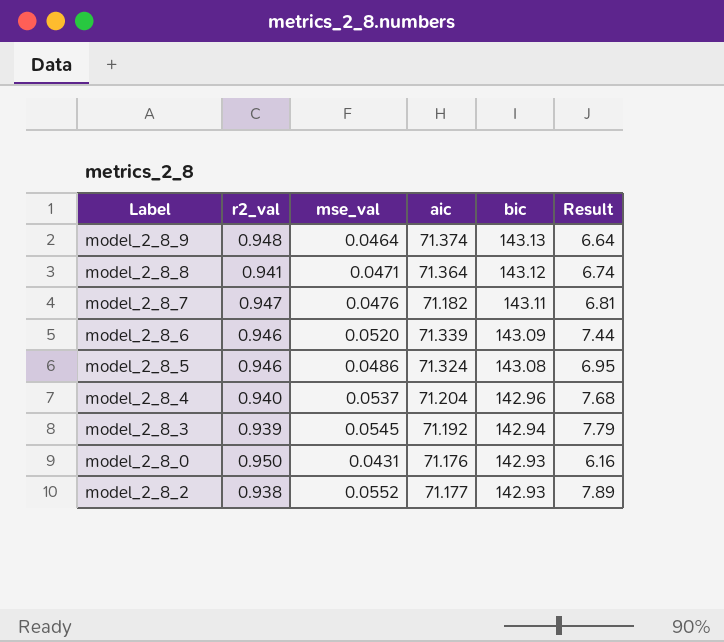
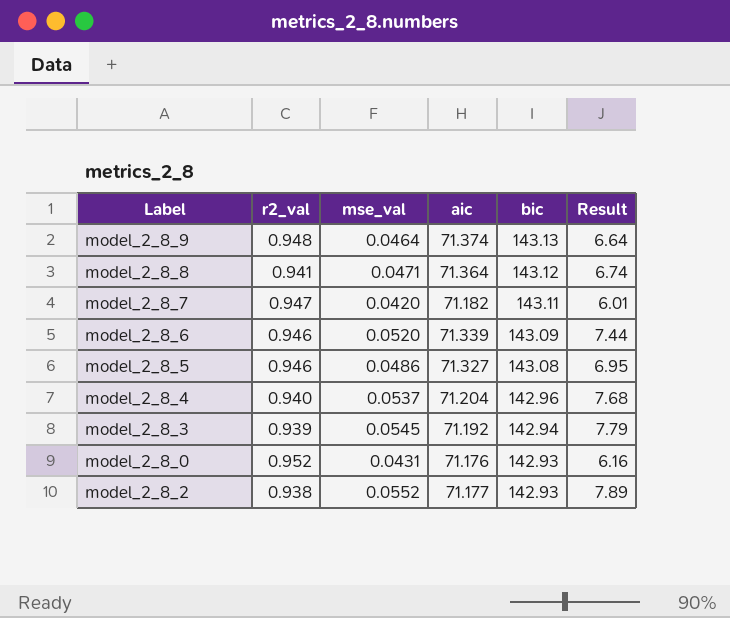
model_2_8_7 | mse_val: 0.0476 -> 0.0420
model_2_8_7 | Result: 6.81 -> 6.01
model_2_8_5 | aic: 71.324 -> 71.327
model_2_8_0 | r2_val: 0.950 -> 0.952

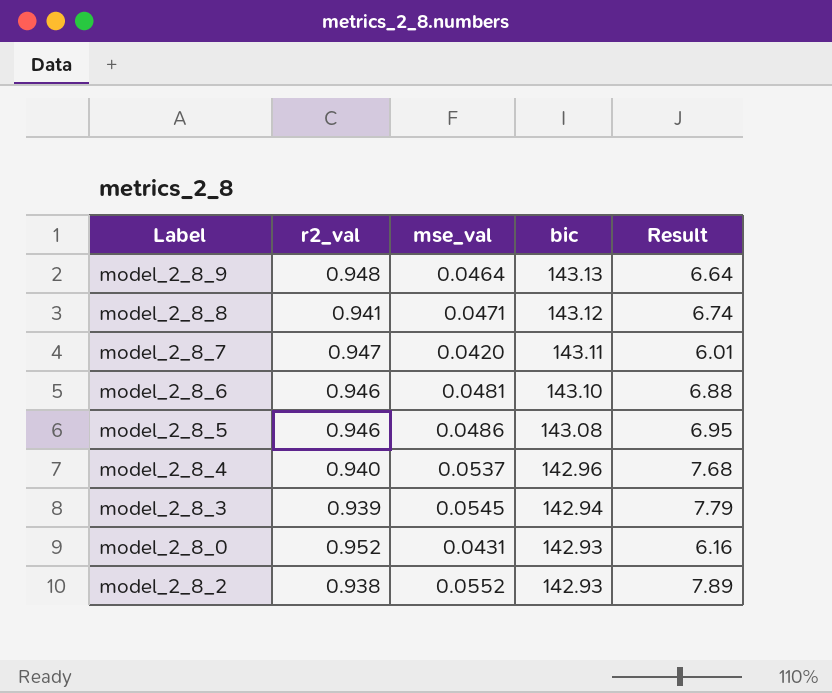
column aic | position: 4 -> none
model_2_8_6 | mse_val: 0.0520 -> 0.0481
model_2_8_6 | bic: 143.09 -> 143.10
model_2_8_6 | Result: 7.44 -> 6.88

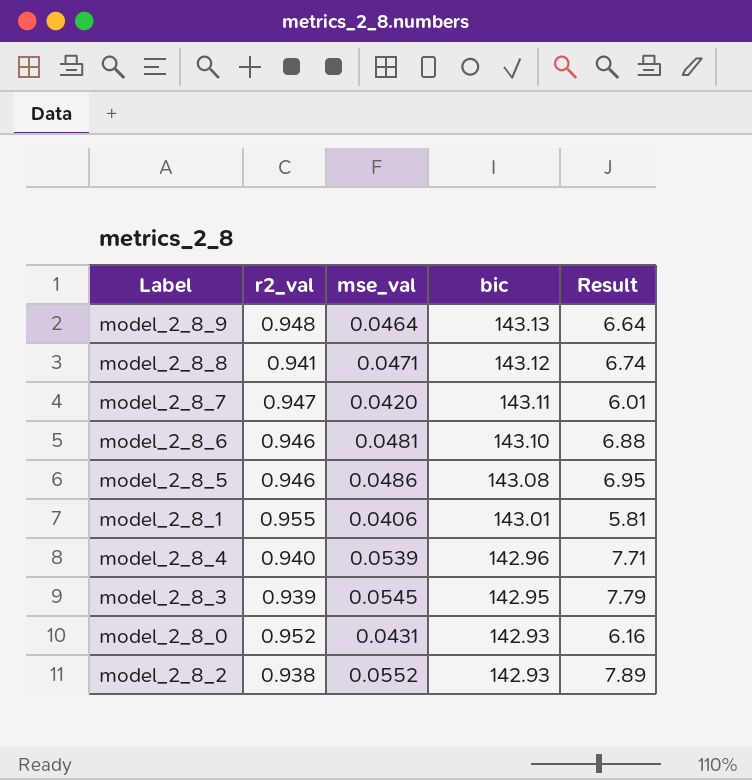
row model_2_8_1: none -> 0.955 | 0.0406 | 143.01 | 5.81
model_2_8_4 | mse_val: 0.0537 -> 0.0539
model_2_8_4 | Result: 7.68 -> 7.71
model_2_8_3 | bic: 142.94 -> 142.95

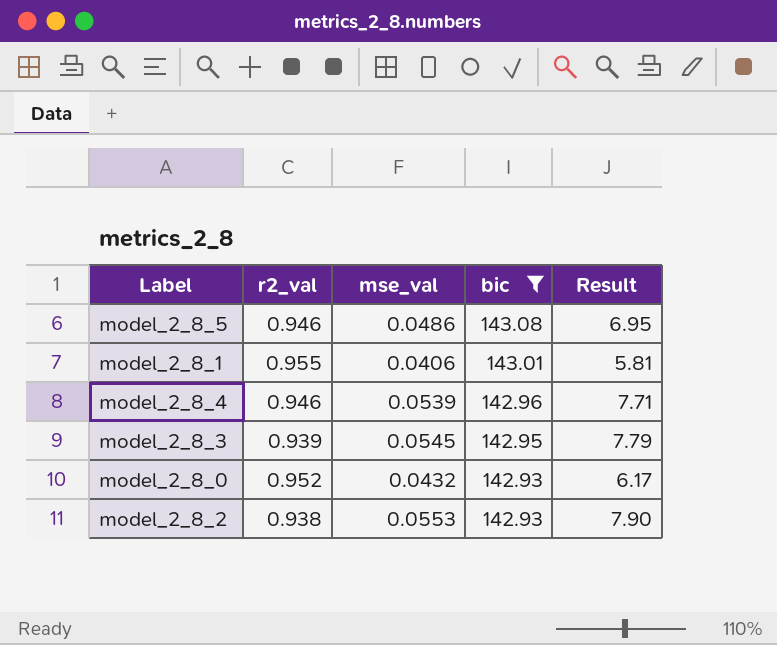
filter: none -> bic <= 143.08
model_2_8_4 | r2_val: 0.940 -> 0.946
model_2_8_0 | mse_val: 0.0431 -> 0.0432
model_2_8_0 | Result: 6.16 -> 6.17
model_2_8_2 | mse_val: 0.0552 -> 0.0553
model_2_8_2 | Result: 7.89 -> 7.90

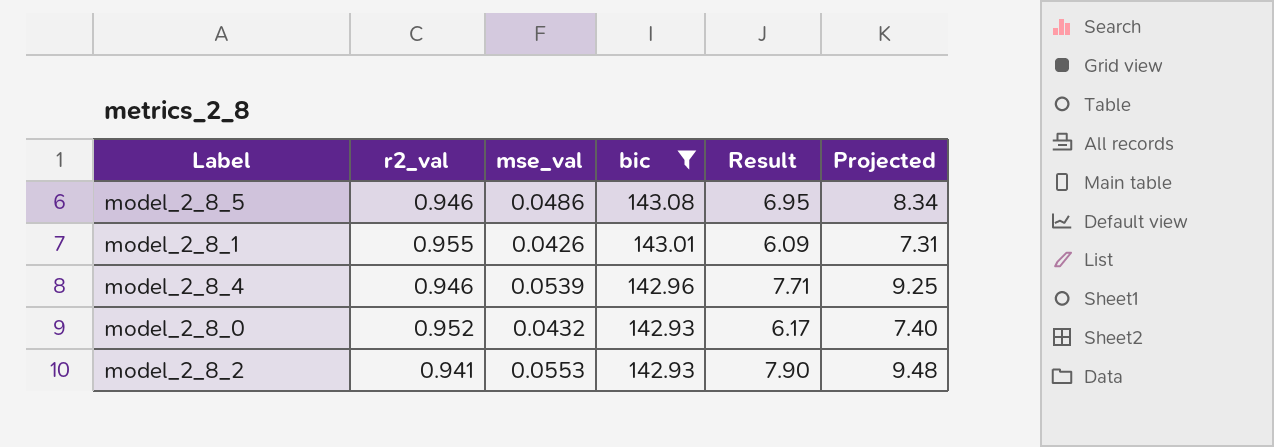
column Projected | formula: none -> [Result] * 1.2
row model_2_8_3: 0.939 | 0.0545 | 142.95 | 7.79 -> none
model_2_8_1 | mse_val: 0.0406 -> 0.0426
model_2_8_1 | Result: 5.81 -> 6.09
model_2_8_2 | r2_val: 0.938 -> 0.941

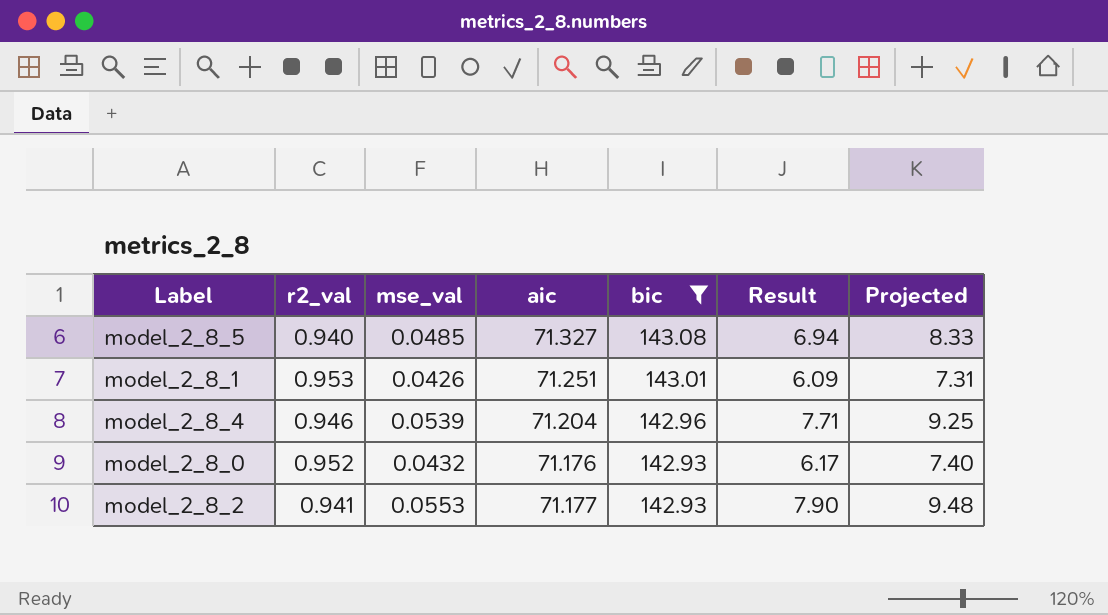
column aic | position: none -> 4
model_2_8_5 | r2_val: 0.946 -> 0.940
model_2_8_5 | mse_val: 0.0486 -> 0.0485
model_2_8_5 | Result: 6.95 -> 6.94
model_2_8_5 | Projected: 8.34 -> 8.33
model_2_8_1 | r2_val: 0.955 -> 0.953

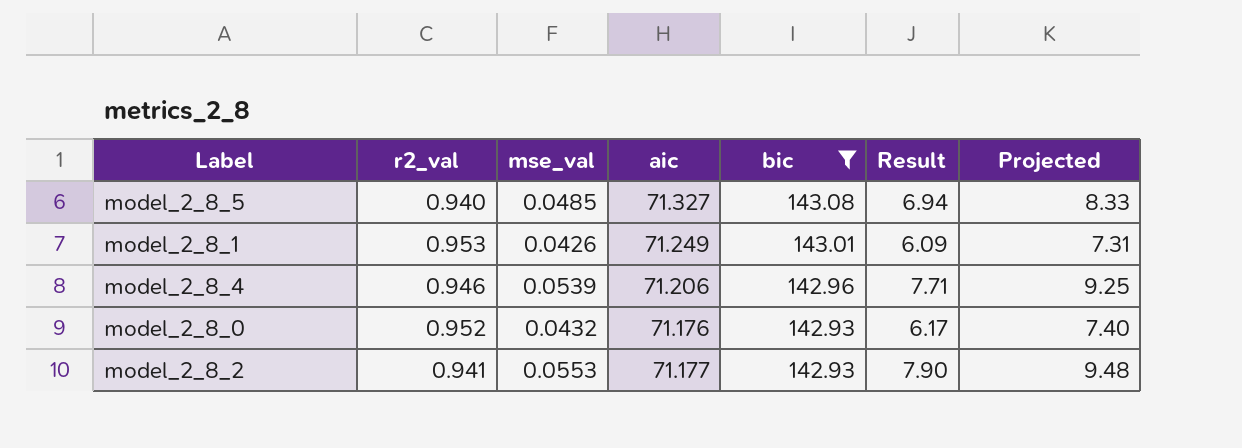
model_2_8_1 | aic: 71.251 -> 71.249
model_2_8_4 | aic: 71.204 -> 71.206

